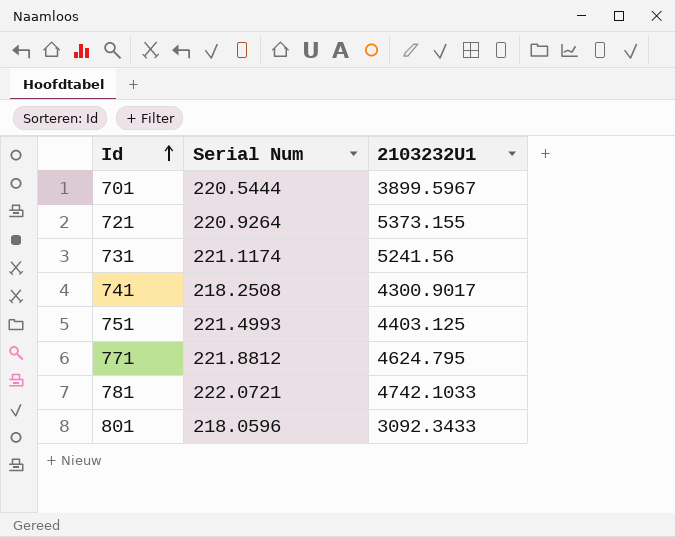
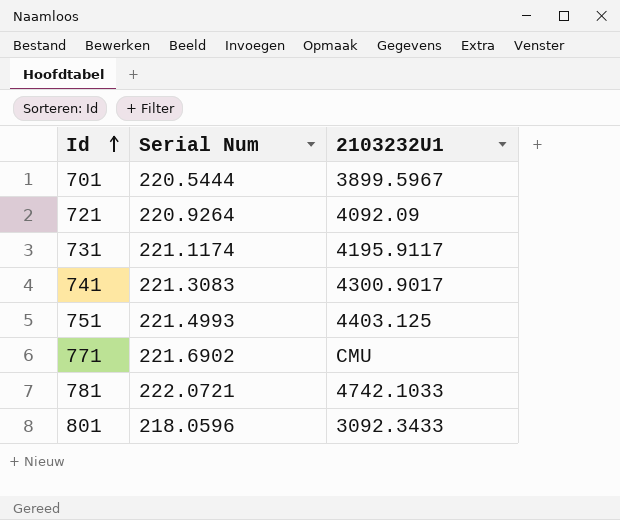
721 | 2103232U1: 5373.155 -> 4092.09
731 | 2103232U1: 5241.56 -> 4195.9117
741 | Serial Num: 218.2508 -> 221.3083
771 | Serial Num: 221.8812 -> 221.6902
771 | 2103232U1: 4624.795 -> CMU

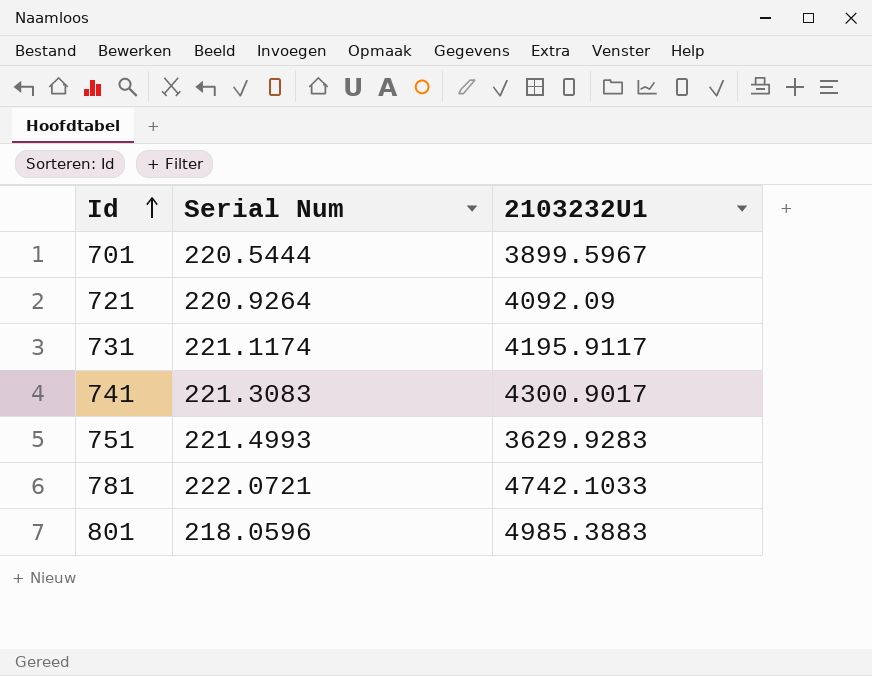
row 771: 221.6902 | CMU -> none
751 | 2103232U1: 4403.125 -> 3629.9283
801 | 2103232U1: 3092.3433 -> 4985.3883

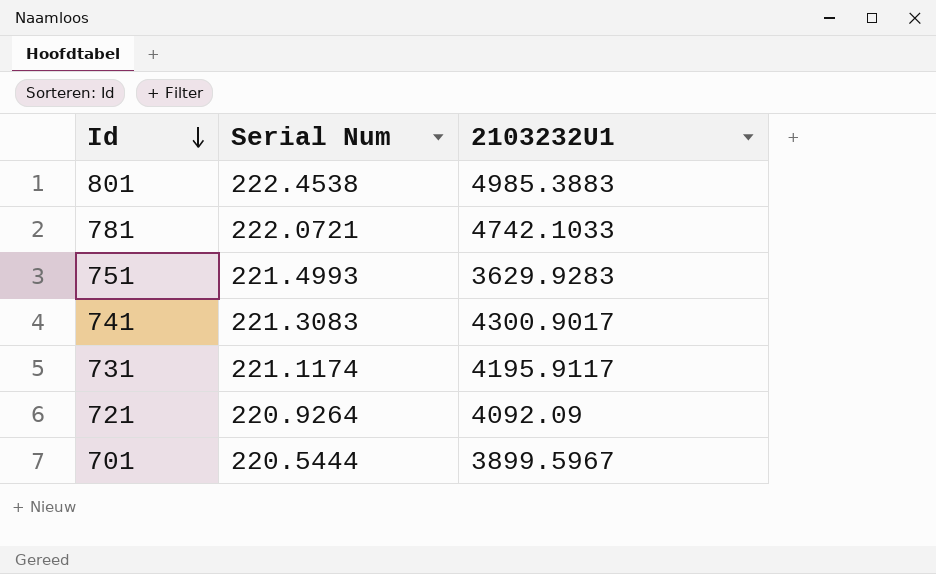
row order: Id ascending -> Id descending
801 | Serial Num: 218.0596 -> 222.4538

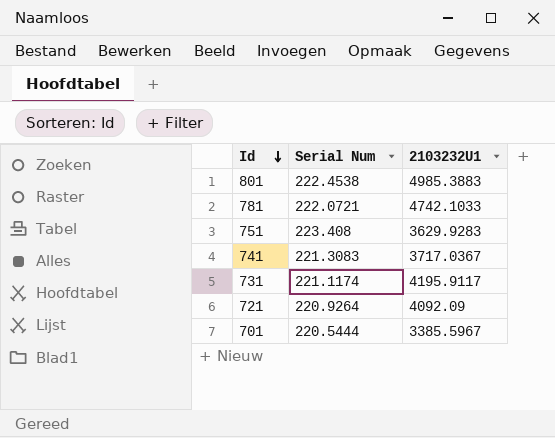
751 | Serial Num: 221.4993 -> 223.408
741 | 2103232U1: 4300.9017 -> 3717.0367
701 | 2103232U1: 3899.5967 -> 3385.5967

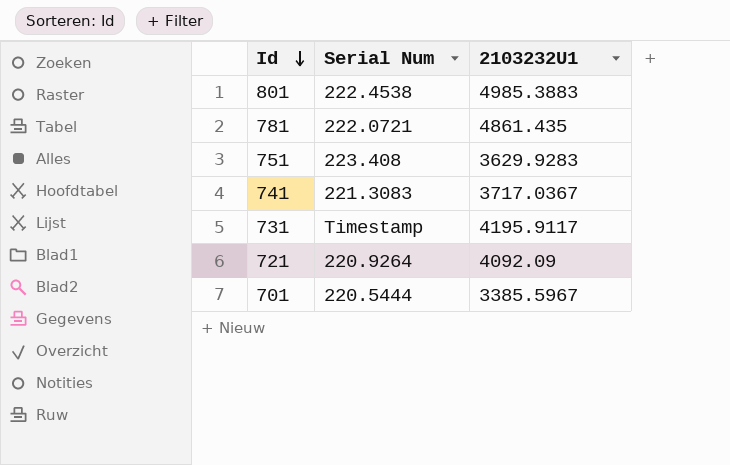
781 | 2103232U1: 4742.1033 -> 4861.435
731 | Serial Num: 221.1174 -> Timestamp

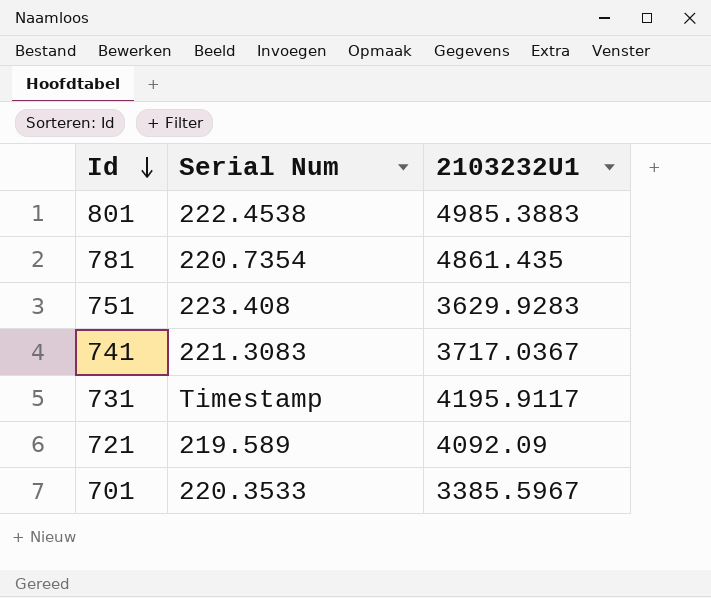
781 | Serial Num: 222.0721 -> 220.7354
721 | Serial Num: 220.9264 -> 219.589
701 | Serial Num: 220.5444 -> 220.3533

